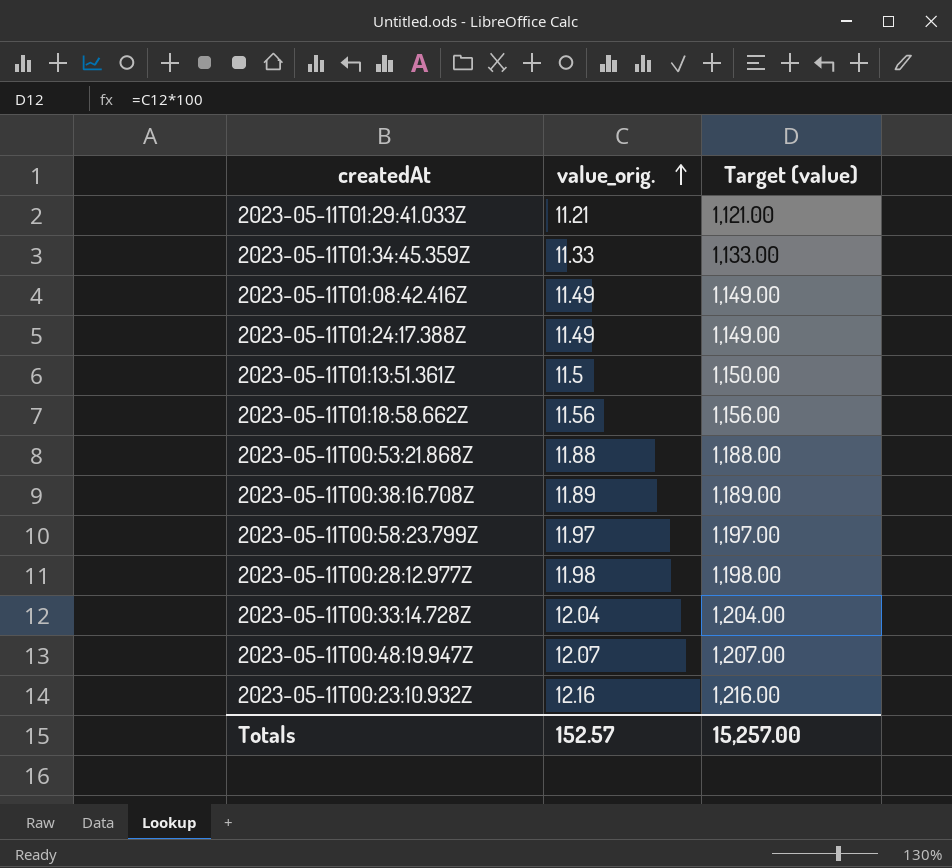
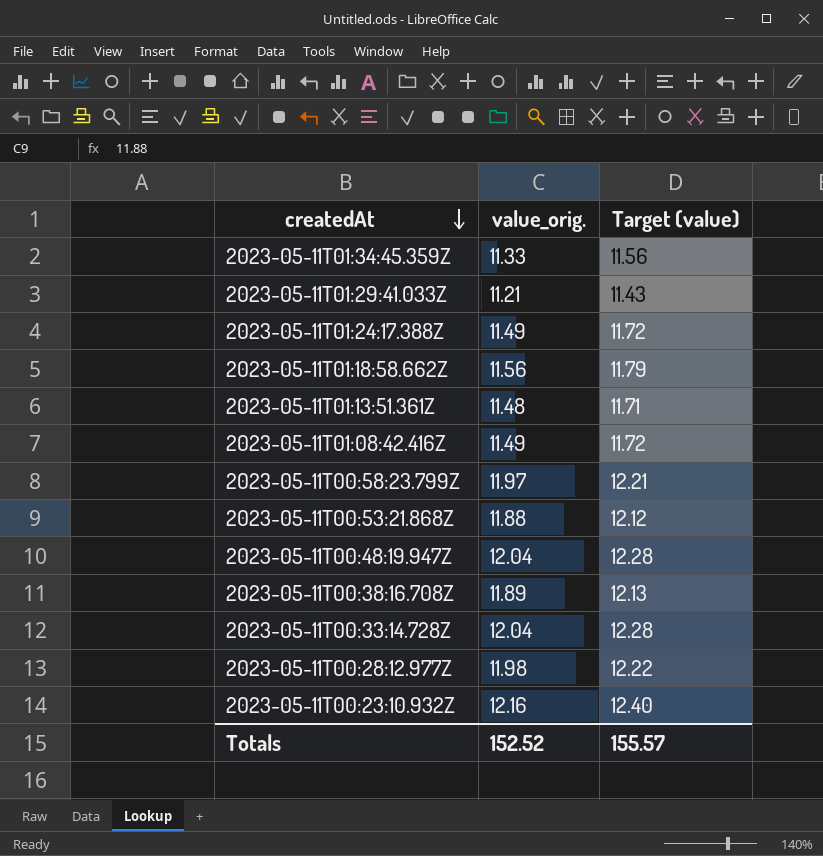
row order: value_orig. ascending -> createdAt descending
column Target (value) | formula: [value_orig.] * 100 -> [value_orig.] * 1.02
2023-05-11T01:13:51.361Z | value_orig.: 11.5 -> 11.48
2023-05-11T00:48:19.947Z | value_orig.: 12.07 -> 12.04
Totals | value_orig.: 152.57 -> 152.52
Totals | Target (value): 15,257.00 -> 155.57

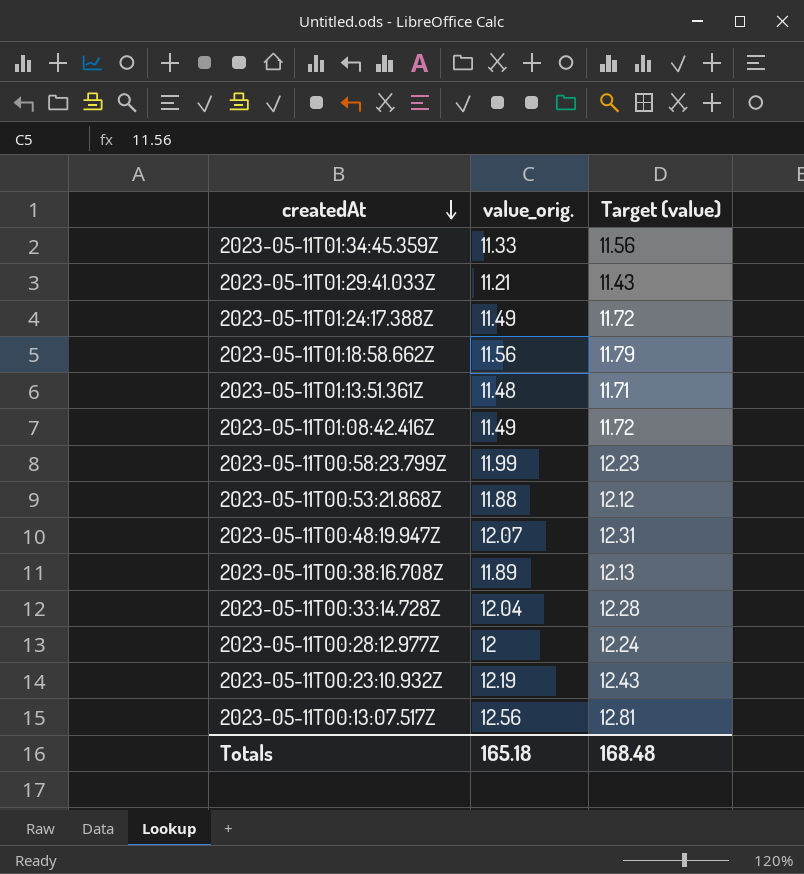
2023-05-11T00:58:23.799Z | value_orig.: 11.97 -> 11.99
2023-05-11T00:58:23.799Z | Target (value): 12.21 -> 12.23
2023-05-11T00:48:19.947Z | value_orig.: 12.04 -> 12.07
2023-05-11T00:48:19.947Z | Target (value): 12.28 -> 12.31
2023-05-11T00:28:12.977Z | value_orig.: 11.98 -> 12
2023-05-11T00:28:12.977Z | Target (value): 12.22 -> 12.24
2023-05-11T00:23:10.932Z | value_orig.: 12.16 -> 12.19
2023-05-11T00:23:10.932Z | Target (value): 12.40 -> 12.43
row 2023-05-11T00:13:07.517Z: none -> 12.56 | 12.81
Totals | value_orig.: 152.52 -> 165.18
Totals | Target (value): 155.57 -> 168.48

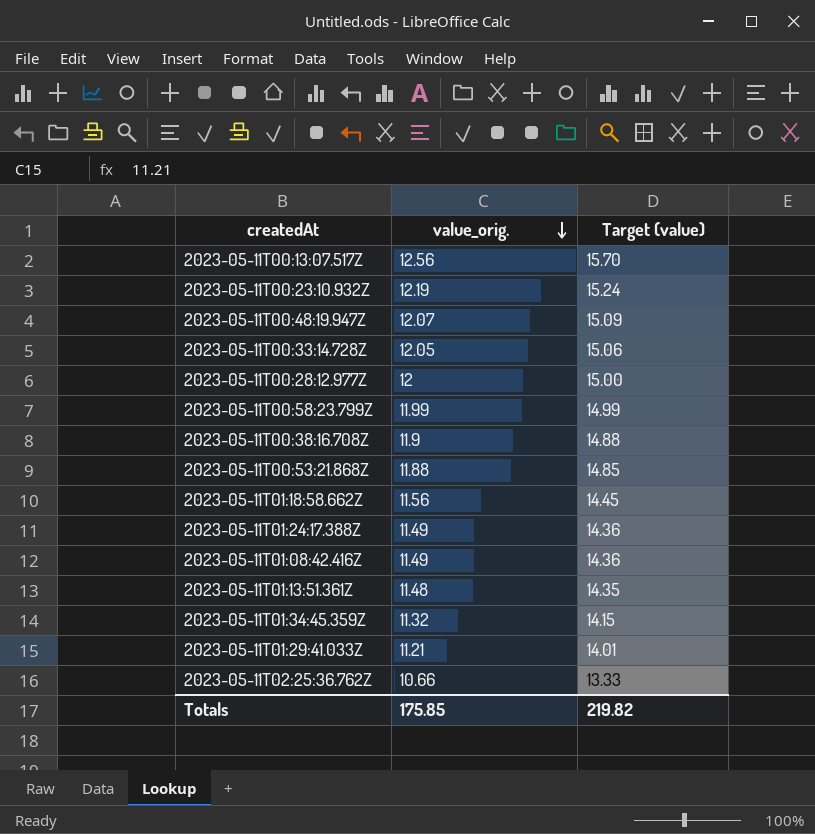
row order: createdAt descending -> value_orig. descending
column Target (value) | formula: [value_orig.] * 1.02 -> [value_orig.] * 1.25
2023-05-11T00:33:14.728Z | value_orig.: 12.04 -> 12.05
2023-05-11T00:38:16.708Z | value_orig.: 11.89 -> 11.9
2023-05-11T01:34:45.359Z | value_orig.: 11.33 -> 11.32
row 2023-05-11T02:25:36.762Z: none -> 10.66 | 13.33
Totals | value_orig.: 165.18 -> 175.85
Totals | Target (value): 168.48 -> 219.82

